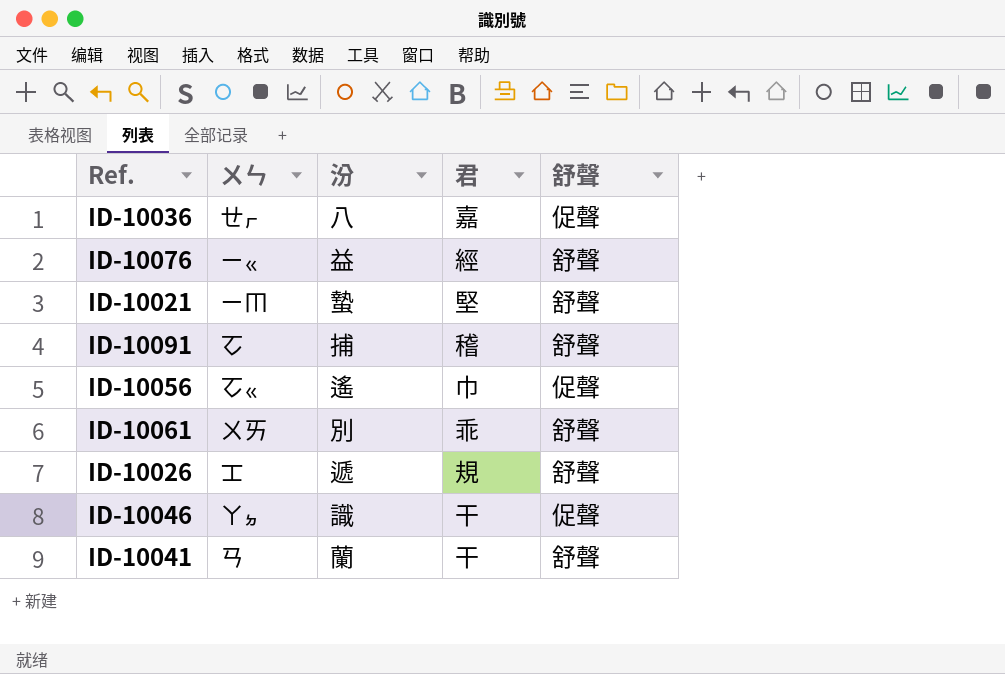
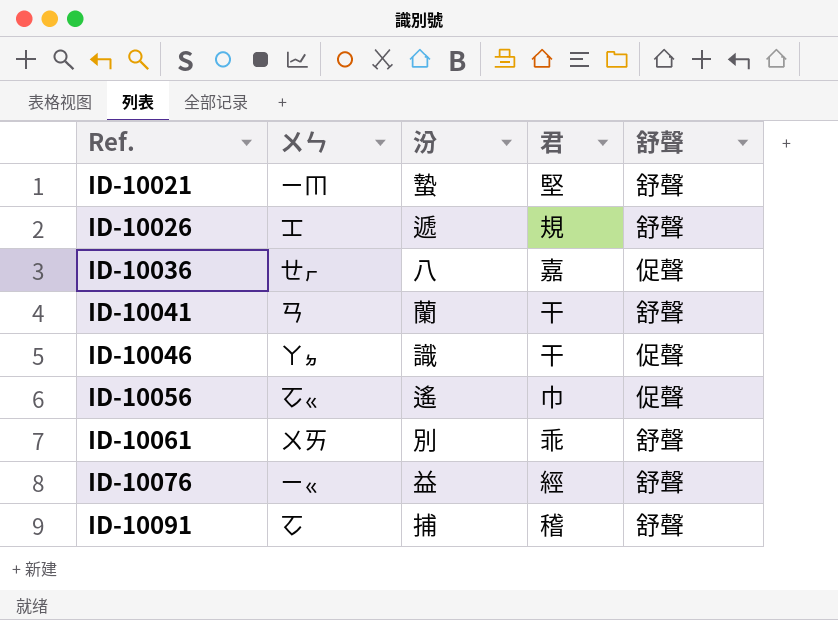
row order: none -> Ref. ascending

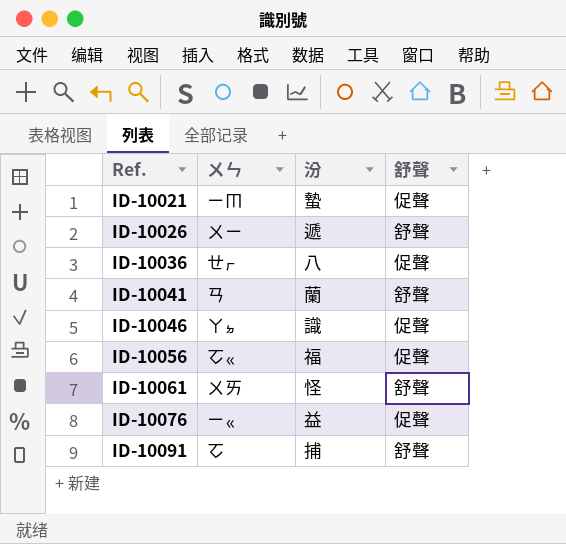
column 君 | position: 4 -> none
ID-10021 | 舒聲: 舒聲 -> 促聲
ID-10026 | ㄨㄣ: ㆲ -> ㄨㄧ
ID-10056 | 汾: 遙 -> 福
ID-10061 | 汾: 別 -> 怪
ID-10076 | 舒聲: 舒聲 -> 促聲

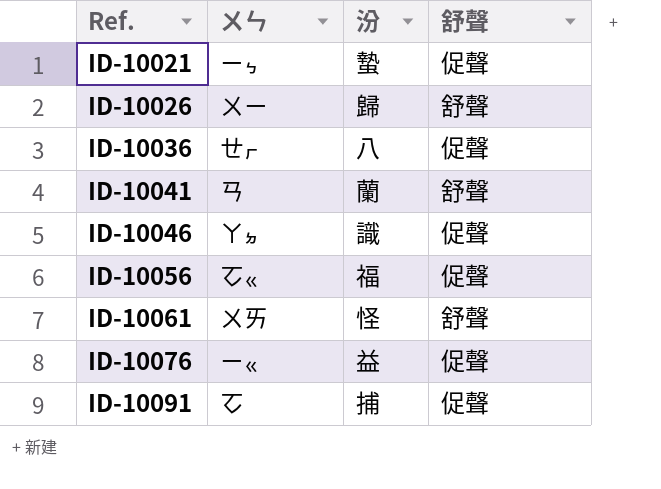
ID-10021 | ㄨㄣ: ㄧㆬ -> ㄧㆴ
ID-10026 | 汾: 遞 -> 歸
ID-10091 | 舒聲: 舒聲 -> 促聲

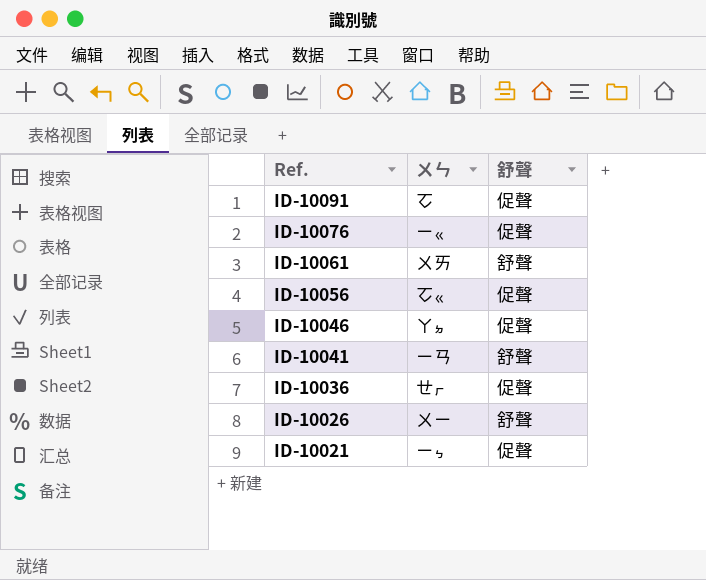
row order: Ref. ascending -> Ref. descending
column 汾 | position: 3 -> none
ID-10041 | ㄨㄣ: ㄢ -> ㄧㄢ

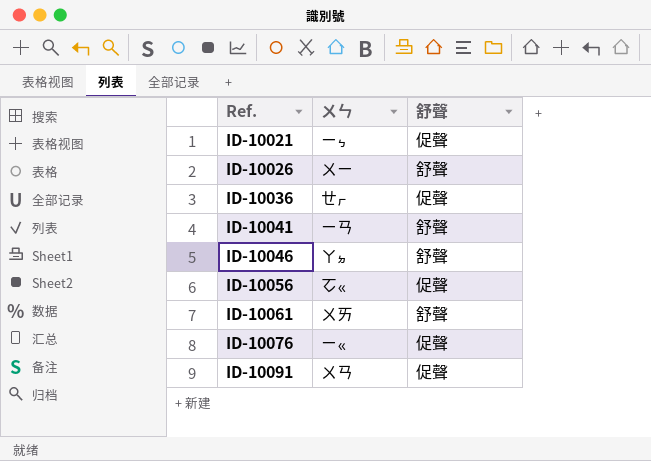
row order: Ref. descending -> Ref. ascending
ID-10046 | 舒聲: 促聲 -> 舒聲
ID-10091 | ㄨㄣ: ㆦ -> ㄨㄢ

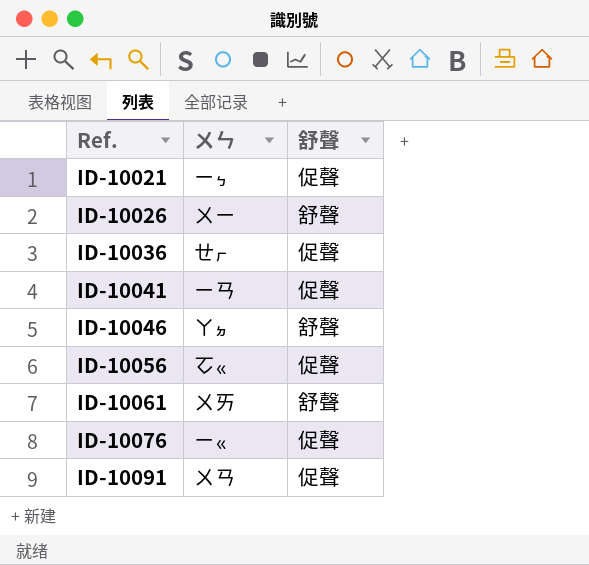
ID-10041 | 舒聲: 舒聲 -> 促聲

